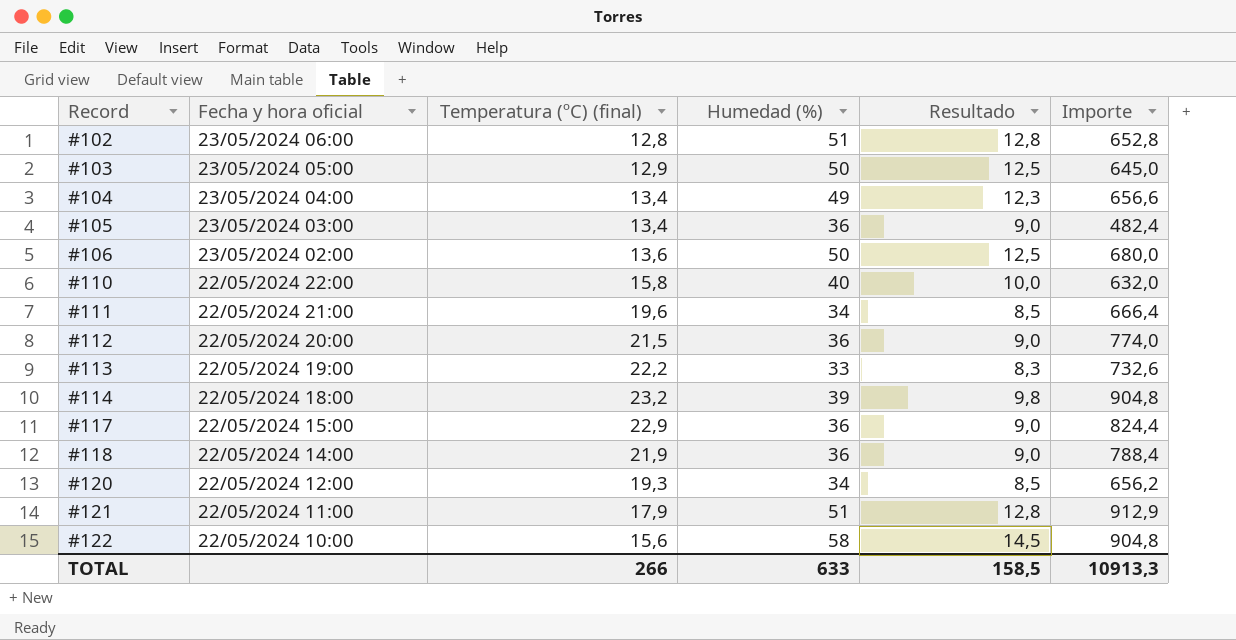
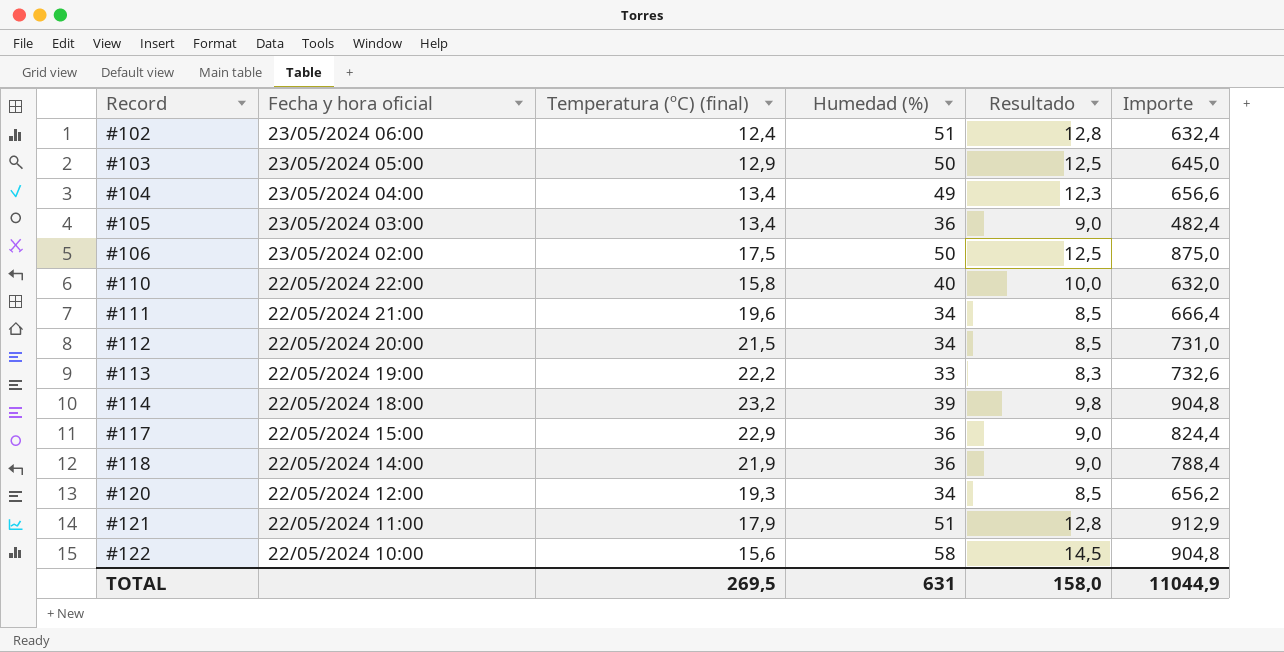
#102 | Temperatura (ºC) (final): 12,8 -> 12,4
#102 | Importe: 652,8 -> 632,4
#106 | Temperatura (ºC) (final): 13,6 -> 17,5
#106 | Importe: 680,0 -> 875,0
#112 | Humedad (%): 36 -> 34
#112 | Resultado: 9,0 -> 8,5
#112 | Importe: 774,0 -> 731,0
TOTAL | Temperatura (ºC) (final): 266 -> 269,5
TOTAL | Humedad (%): 633 -> 631
TOTAL | Resultado: 158,5 -> 158,0
TOTAL | Importe: 10913,3 -> 11044,9

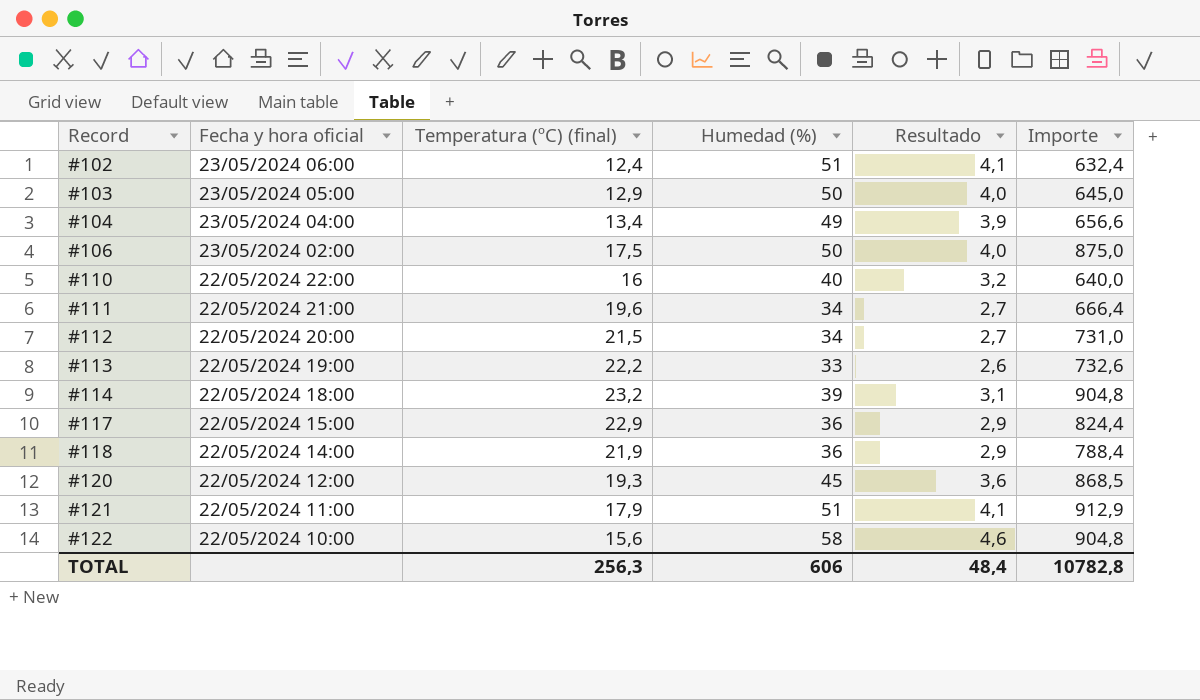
column Resultado | formula: [Humedad (%)] * 0,25 -> [Humedad (%)] * 0,08
row #105: 23/05/2024 03:00 | 13,4 | 36 | 9,0 | 482,4 -> none
#110 | Temperatura (ºC) (final): 15,8 -> 16
#110 | Importe: 632,0 -> 640,0
#120 | Humedad (%): 34 -> 45
#120 | Importe: 656,2 -> 868,5
TOTAL | Temperatura (ºC) (final): 269,5 -> 256,3
TOTAL | Humedad (%): 631 -> 606
TOTAL | Resultado: 158,0 -> 48,4
TOTAL | Importe: 11044,9 -> 10782,8

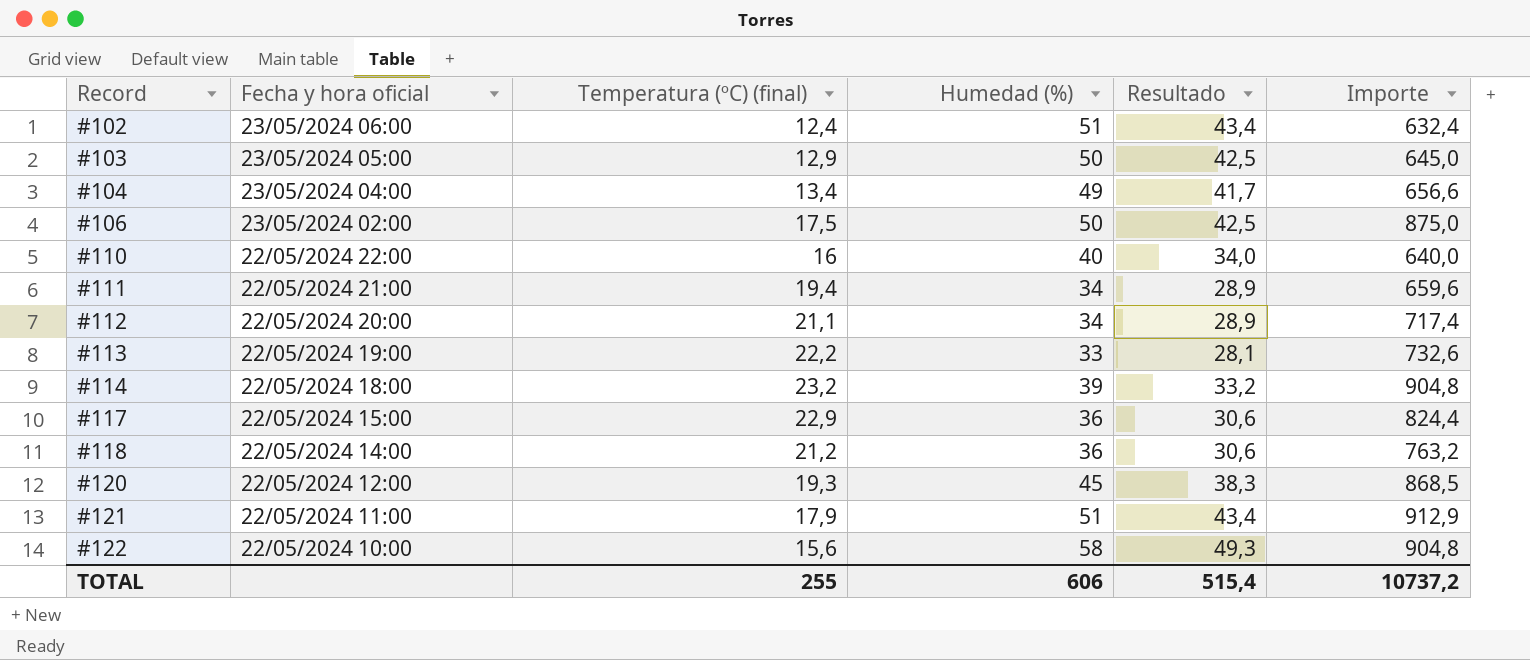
column Resultado | formula: [Humedad (%)] * 0,08 -> [Humedad (%)] * 0,85
#111 | Temperatura (ºC) (final): 19,6 -> 19,4
#111 | Importe: 666,4 -> 659,6
#112 | Temperatura (ºC) (final): 21,5 -> 21,1
#112 | Importe: 731,0 -> 717,4
#118 | Temperatura (ºC) (final): 21,9 -> 21,2
#118 | Importe: 788,4 -> 763,2
TOTAL | Temperatura (ºC) (final): 256,3 -> 255
TOTAL | Resultado: 48,4 -> 515,4
TOTAL | Importe: 10782,8 -> 10737,2

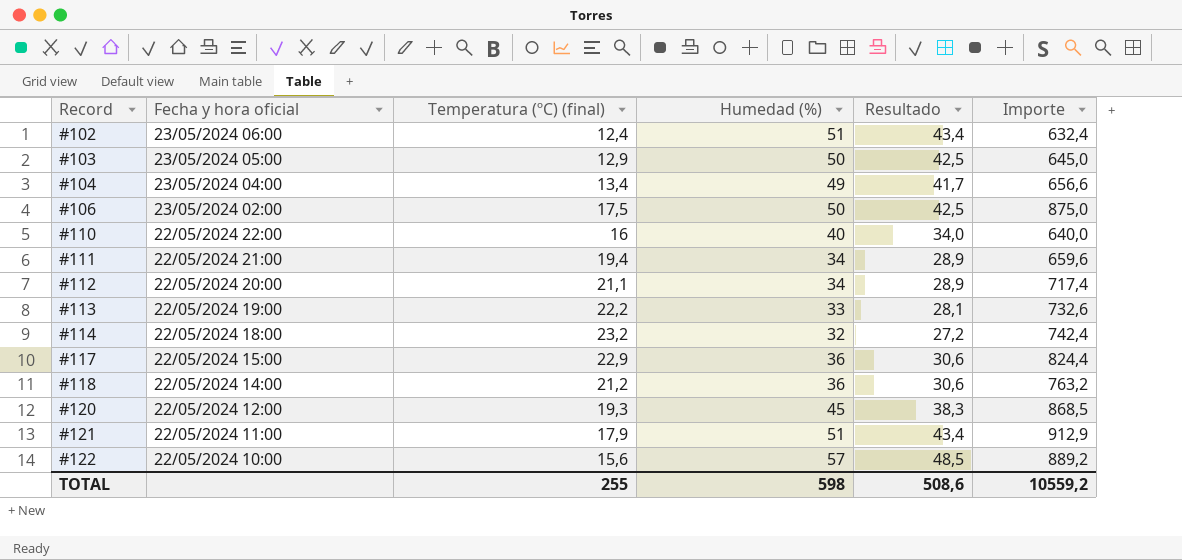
#114 | Humedad (%): 39 -> 32
#114 | Resultado: 33,2 -> 27,2
#114 | Importe: 904,8 -> 742,4
#122 | Humedad (%): 58 -> 57
#122 | Resultado: 49,3 -> 48,5
#122 | Importe: 904,8 -> 889,2
TOTAL | Humedad (%): 606 -> 598
TOTAL | Resultado: 515,4 -> 508,6
TOTAL | Importe: 10737,2 -> 10559,2

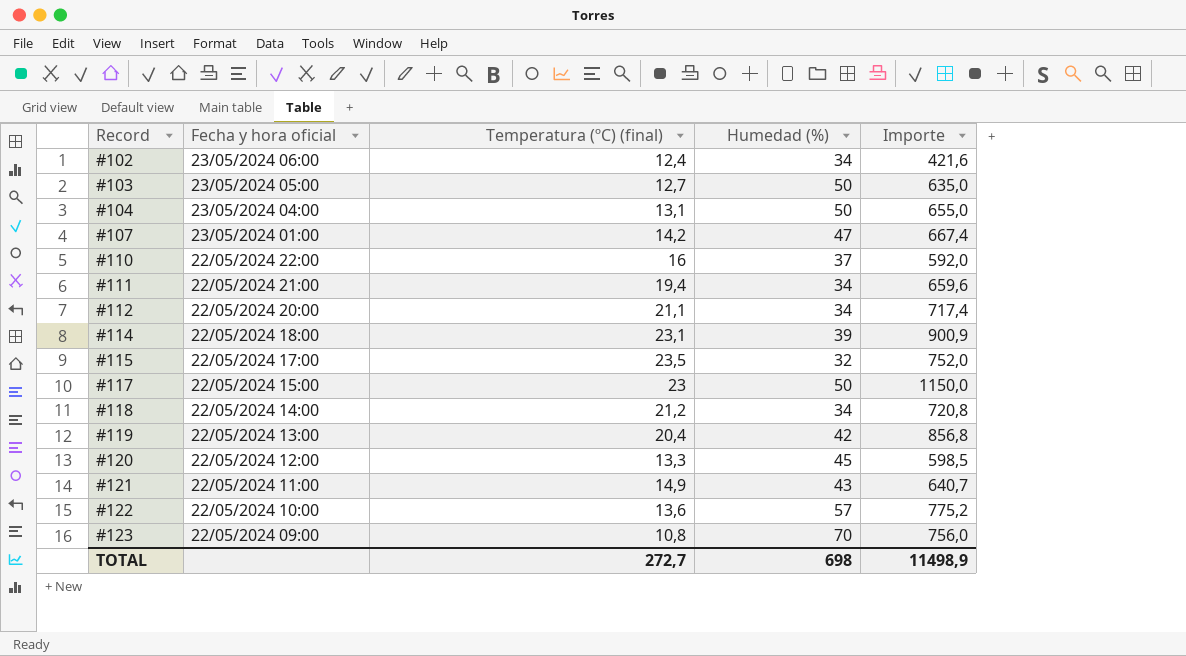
column Resultado | formula: [Humedad (%)] * 0,85 -> none
row #106: 23/05/2024 02:00 | 17,5 | 50 | 42,5 | 875,0 -> none
row #113: 22/05/2024 19:00 | 22,2 | 33 | 28,1 | 732,6 -> none
#102 | Humedad (%): 51 -> 34
#102 | Importe: 632,4 -> 421,6
#103 | Temperatura (ºC) (final): 12,9 -> 12,7
#103 | Importe: 645,0 -> 635,0
#104 | Temperatura (ºC) (final): 13,4 -> 13,1
#104 | Humedad (%): 49 -> 50
#104 | Importe: 656,6 -> 655,0
row #107: none -> 23/05/2024 01:00 | 14,2 | 47 | 667,4
#110 | Humedad (%): 40 -> 37
#110 | Importe: 640,0 -> 592,0
#114 | Temperatura (ºC) (final): 23,2 -> 23,1
#114 | Humedad (%): 32 -> 39
#114 | Importe: 742,4 -> 900,9
row #115: none -> 22/05/2024 17:00 | 23,5 | 32 | 752,0
#117 | Temperatura (ºC) (final): 22,9 -> 23
#117 | Humedad (%): 36 -> 50
#117 | Importe: 824,4 -> 1150,0
#118 | Humedad (%): 36 -> 34
#118 | Importe: 763,2 -> 720,8
row #119: none -> 22/05/2024 13:00 | 20,4 | 42 | 856,8
#120 | Temperatura (ºC) (final): 19,3 -> 13,3
#120 | Importe: 868,5 -> 598,5
#121 | Temperatura (ºC) (final): 17,9 -> 14,9
#121 | Humedad (%): 51 -> 43
#121 | Importe: 912,9 -> 640,7
#122 | Temperatura (ºC) (final): 15,6 -> 13,6
#122 | Importe: 889,2 -> 775,2
row #123: none -> 22/05/2024 09:00 | 10,8 | 70 | 756,0
TOTAL | Temperatura (ºC) (final): 255 -> 272,7
TOTAL | Humedad (%): 598 -> 698
TOTAL | Importe: 10559,2 -> 11498,9

